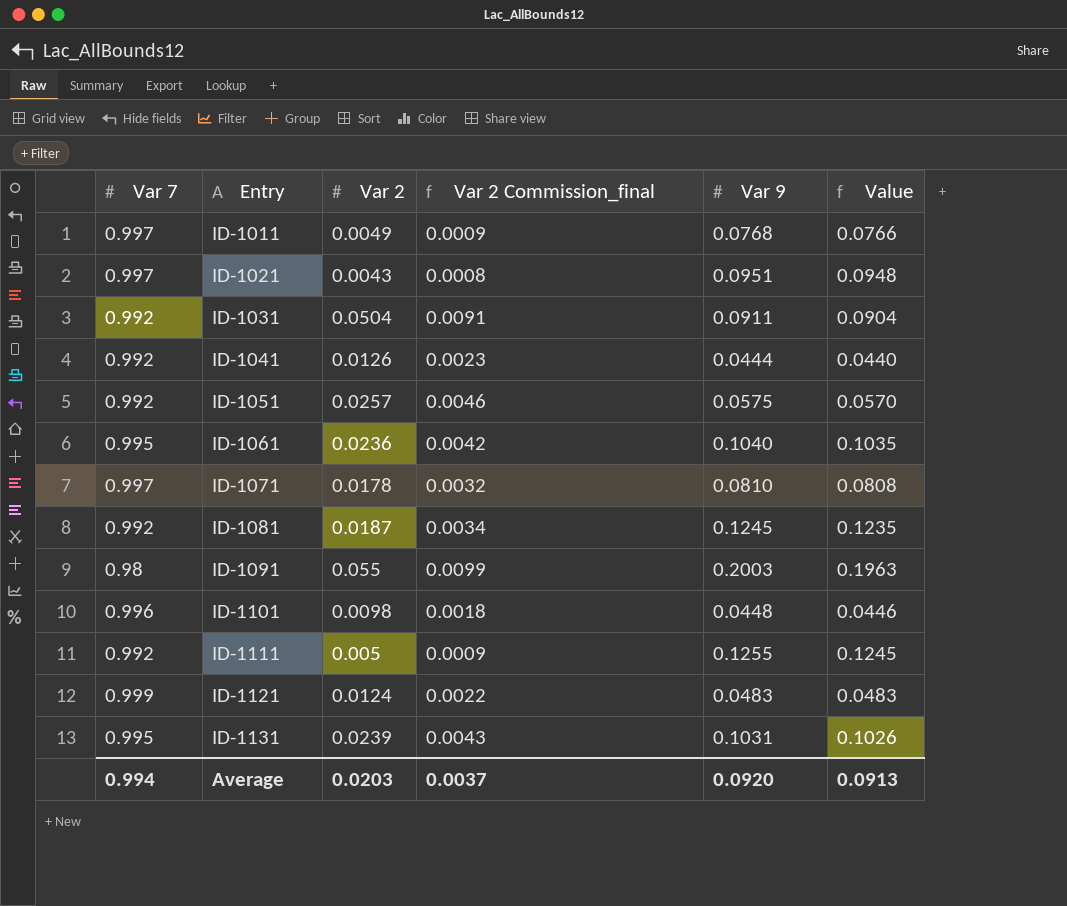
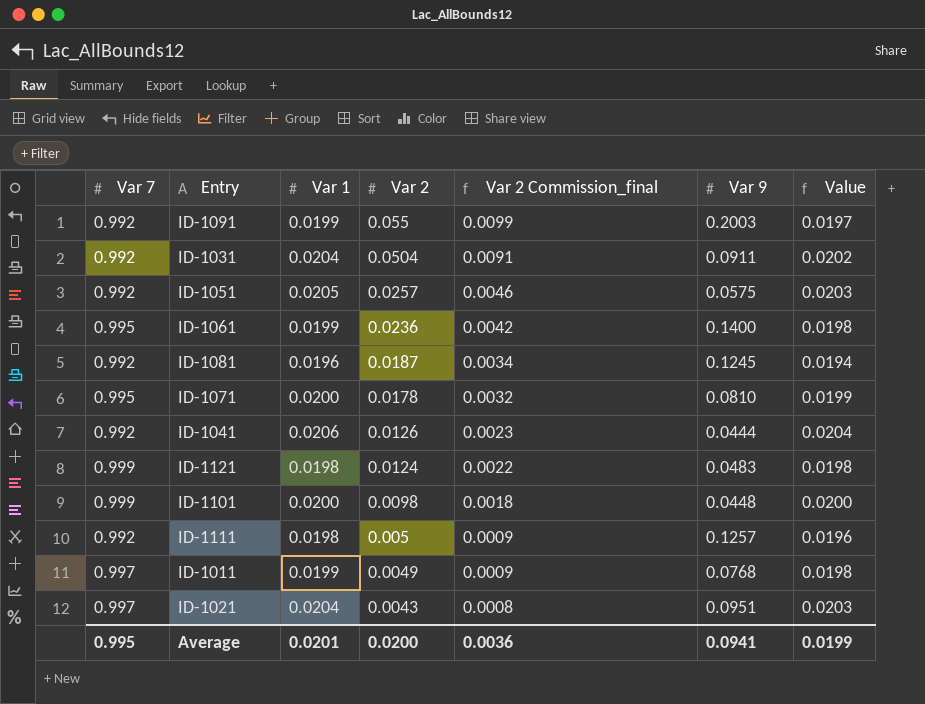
row order: Entry ascending -> Var 2 descending
column Var 1 | position: none -> 3
column Value | formula: [Var 7] * [Var 9] -> [Var 7] * [Var 1]
row ID-1131: 0.995 | 0.0239 | 0.0043 | 0.1031 | 0.1026 -> none
ID-1091 | Var 7: 0.98 -> 0.992
ID-1061 | Var 9: 0.1040 -> 0.1400
ID-1071 | Var 7: 0.997 -> 0.995
ID-1101 | Var 7: 0.996 -> 0.999
ID-1111 | Var 9: 0.1255 -> 0.1257
Average | Var 7: 0.994 -> 0.995
Average | Var 2: 0.0203 -> 0.0200
Average | Var 2 Commission_final: 0.0037 -> 0.0036
Average | Var 9: 0.0920 -> 0.0941
Average | Value: 0.0913 -> 0.0199

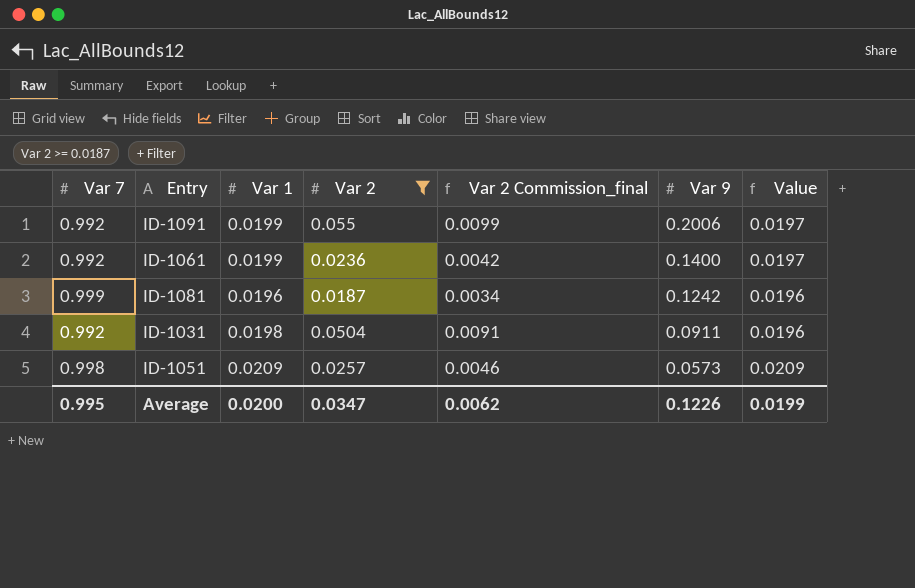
filter: none -> Var 2 >= 0.0187
row order: Var 2 descending -> Var 9 descending
ID-1091 | Var 9: 0.2003 -> 0.2006
ID-1061 | Var 7: 0.995 -> 0.992
ID-1061 | Value: 0.0198 -> 0.0197
ID-1081 | Var 7: 0.992 -> 0.999
ID-1081 | Var 9: 0.1245 -> 0.1242
ID-1081 | Value: 0.0194 -> 0.0196
ID-1031 | Var 1: 0.0204 -> 0.0198
ID-1031 | Value: 0.0202 -> 0.0196
ID-1051 | Var 7: 0.992 -> 0.998
ID-1051 | Var 1: 0.0205 -> 0.0209
ID-1051 | Var 9: 0.0575 -> 0.0573
ID-1051 | Value: 0.0203 -> 0.0209
Average | Var 1: 0.0201 -> 0.0200
Average | Var 2: 0.0200 -> 0.0347
Average | Var 2 Commission_final: 0.0036 -> 0.0062
Average | Var 9: 0.0941 -> 0.1226

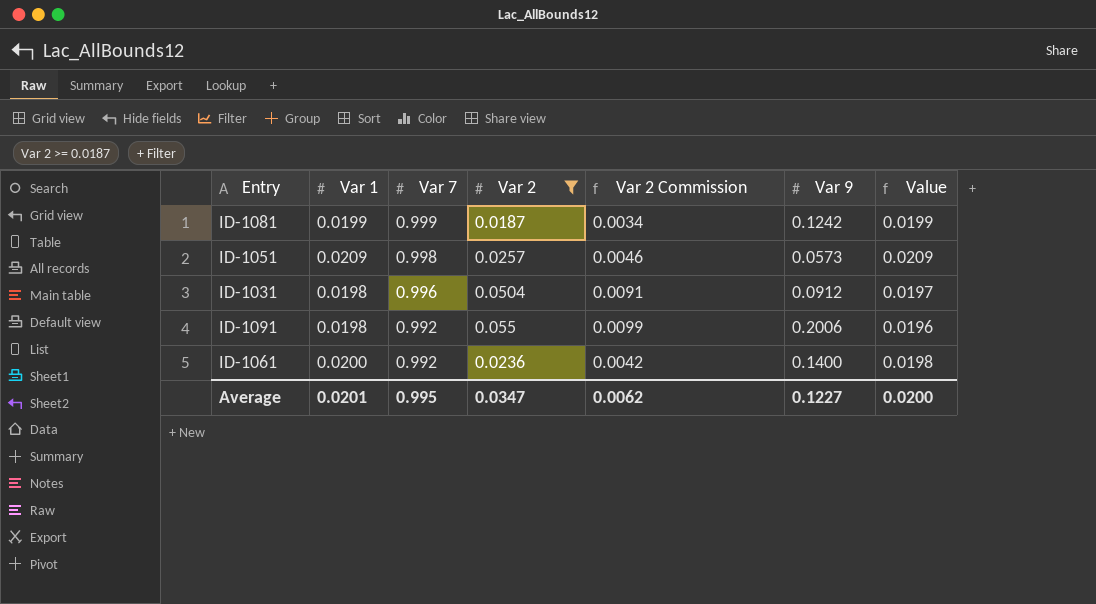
row order: Var 9 descending -> Var 7 descending
column Var 7 | position: 1 -> 3
column name: Var 2 Commission_final -> Var 2 Commission
ID-1081 | Var 1: 0.0196 -> 0.0199
ID-1081 | Value: 0.0196 -> 0.0199
ID-1031 | Var 7: 0.992 -> 0.996
ID-1031 | Var 9: 0.0911 -> 0.0912
ID-1031 | Value: 0.0196 -> 0.0197
ID-1091 | Var 1: 0.0199 -> 0.0198
ID-1091 | Value: 0.0197 -> 0.0196
ID-1061 | Var 1: 0.0199 -> 0.0200
ID-1061 | Value: 0.0197 -> 0.0198
Average | Var 1: 0.0200 -> 0.0201
Average | Var 9: 0.1226 -> 0.1227
Average | Value: 0.0199 -> 0.0200

